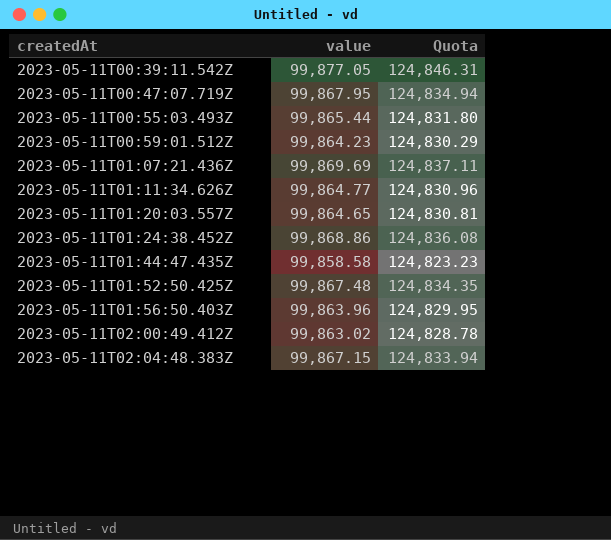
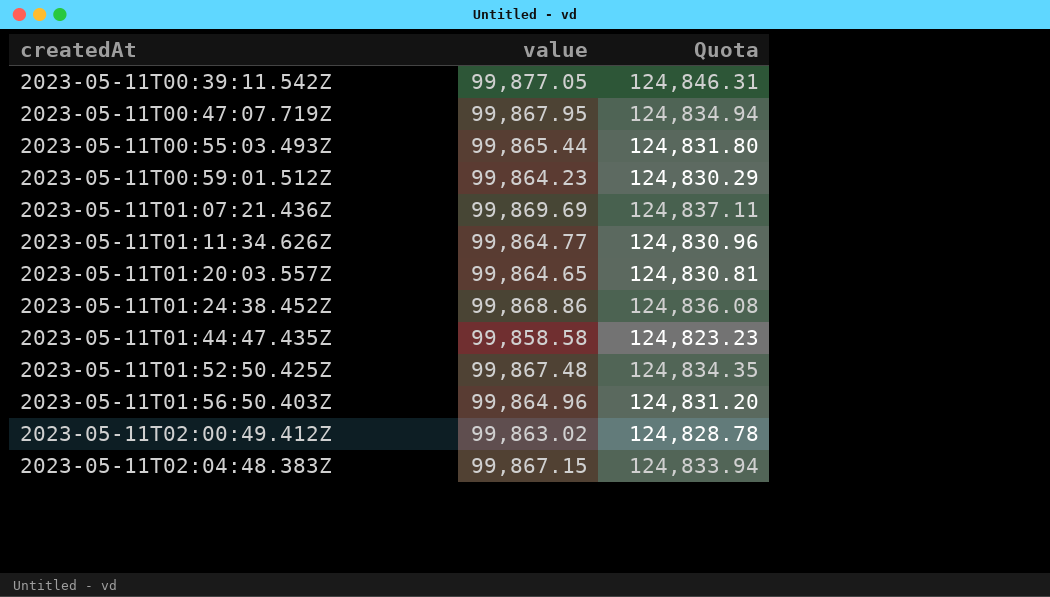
2023-05-11T01:56:50.403Z | value: 99,863.96 -> 99,864.96
2023-05-11T01:56:50.403Z | Quota: 124,829.95 -> 124,831.20

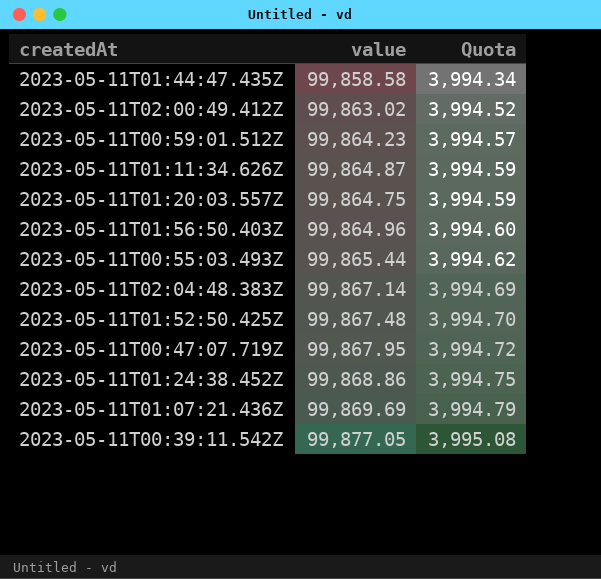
row order: createdAt ascending -> Quota ascending
column Quota | formula: [value] * 1.25 -> [value] * 0.04
2023-05-11T01:11:34.626Z | value: 99,864.77 -> 99,864.87
2023-05-11T01:20:03.557Z | value: 99,864.65 -> 99,864.75
2023-05-11T02:04:48.383Z | value: 99,867.15 -> 99,867.14

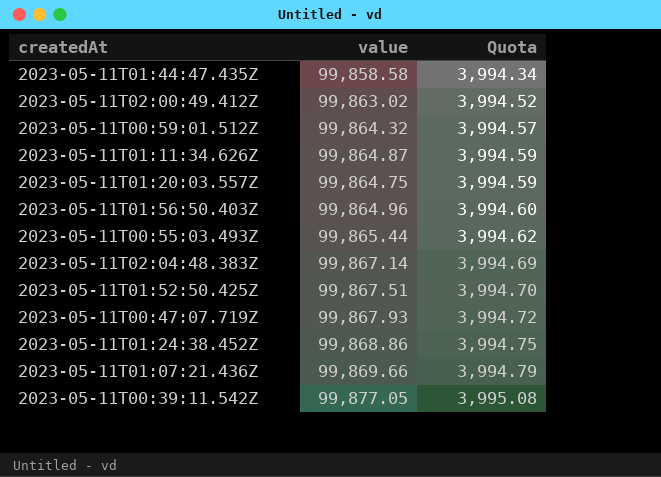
2023-05-11T00:59:01.512Z | value: 99,864.23 -> 99,864.32
2023-05-11T01:52:50.425Z | value: 99,867.48 -> 99,867.51
2023-05-11T00:47:07.719Z | value: 99,867.95 -> 99,867.93
2023-05-11T01:07:21.436Z | value: 99,869.69 -> 99,869.66

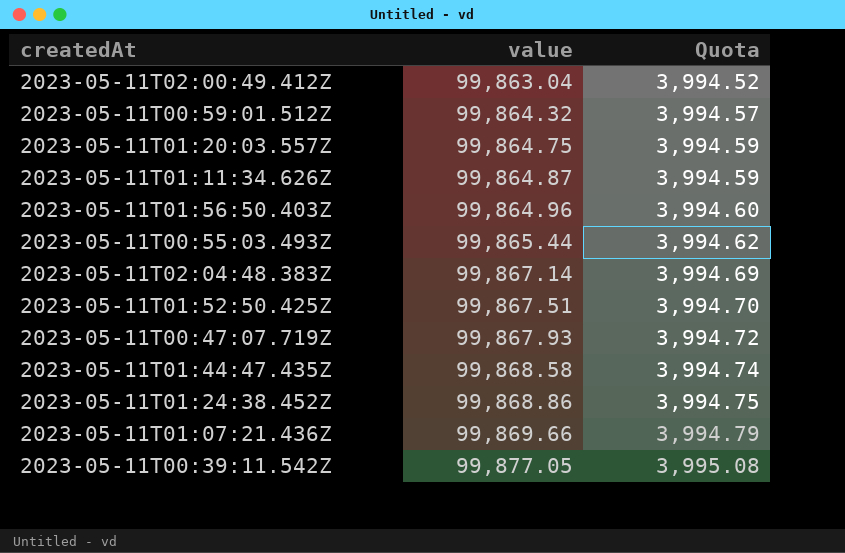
row order: Quota ascending -> value ascending
2023-05-11T02:00:49.412Z | value: 99,863.02 -> 99,863.04
2023-05-11T01:44:47.435Z | value: 99,858.58 -> 99,868.58
2023-05-11T01:44:47.435Z | Quota: 3,994.34 -> 3,994.74

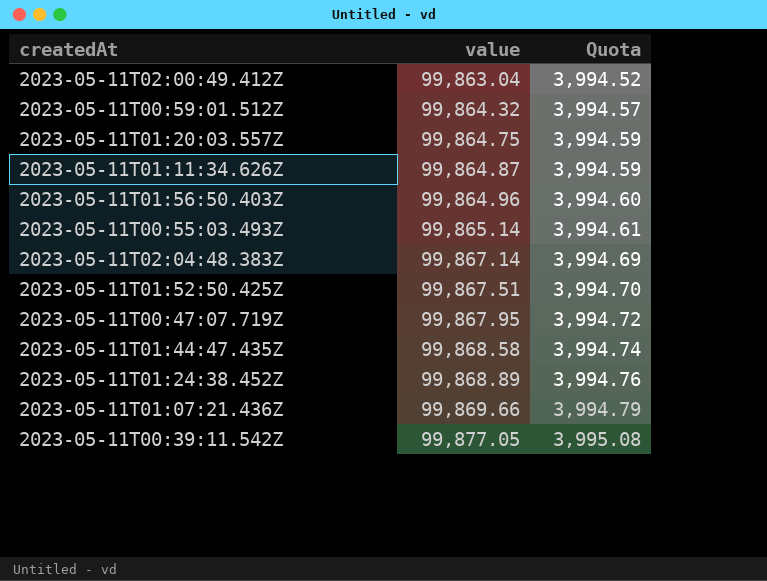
2023-05-11T00:55:03.493Z | value: 99,865.44 -> 99,865.14
2023-05-11T00:55:03.493Z | Quota: 3,994.62 -> 3,994.61
2023-05-11T00:47:07.719Z | value: 99,867.93 -> 99,867.95
2023-05-11T01:24:38.452Z | value: 99,868.86 -> 99,868.89
2023-05-11T01:24:38.452Z | Quota: 3,994.75 -> 3,994.76

